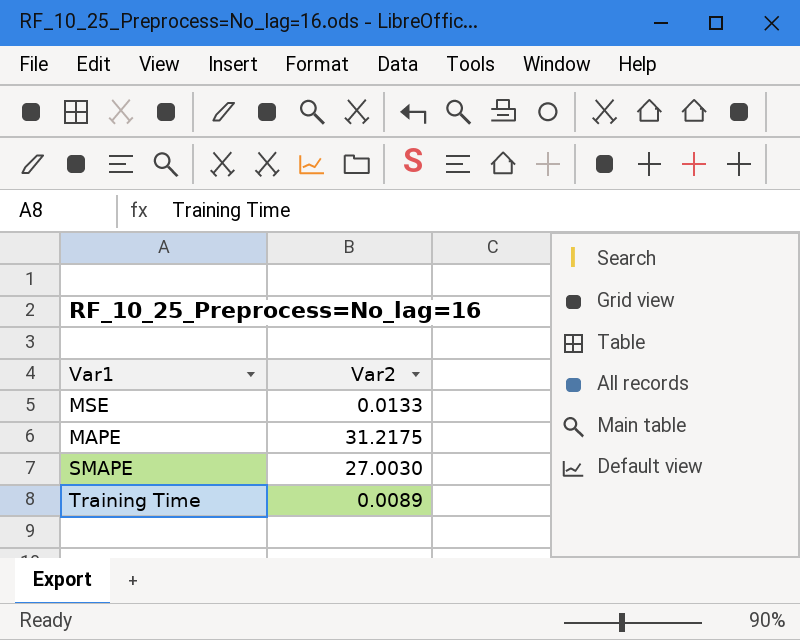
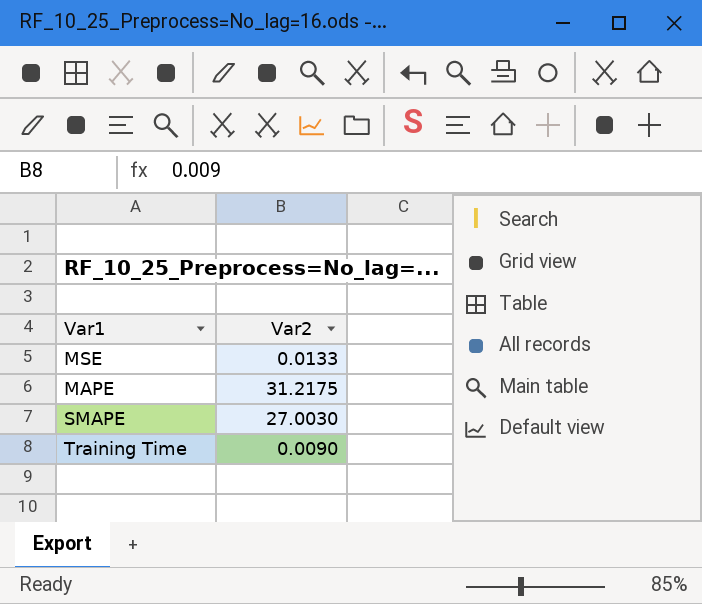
Training Time | Var2: 0.0089 -> 0.0090

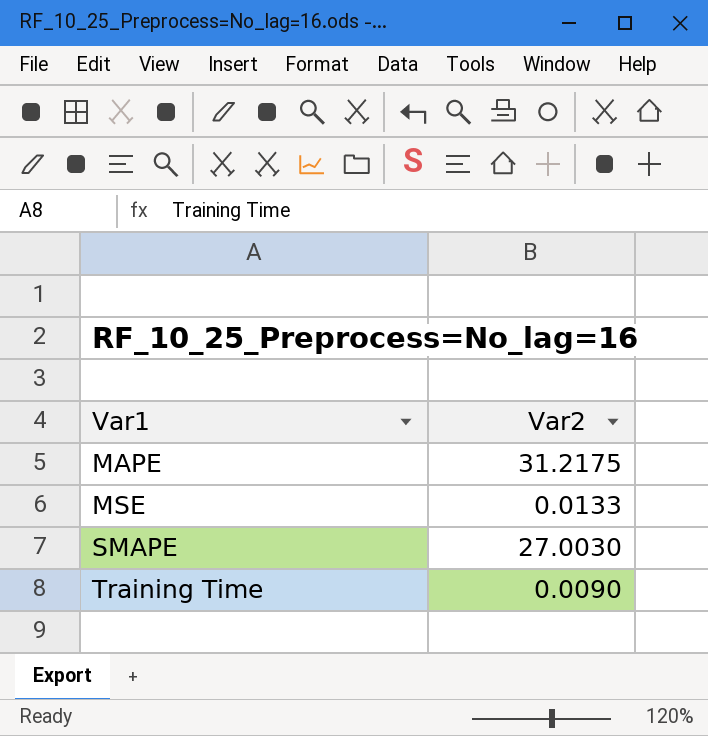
row order: none -> Var1 ascending

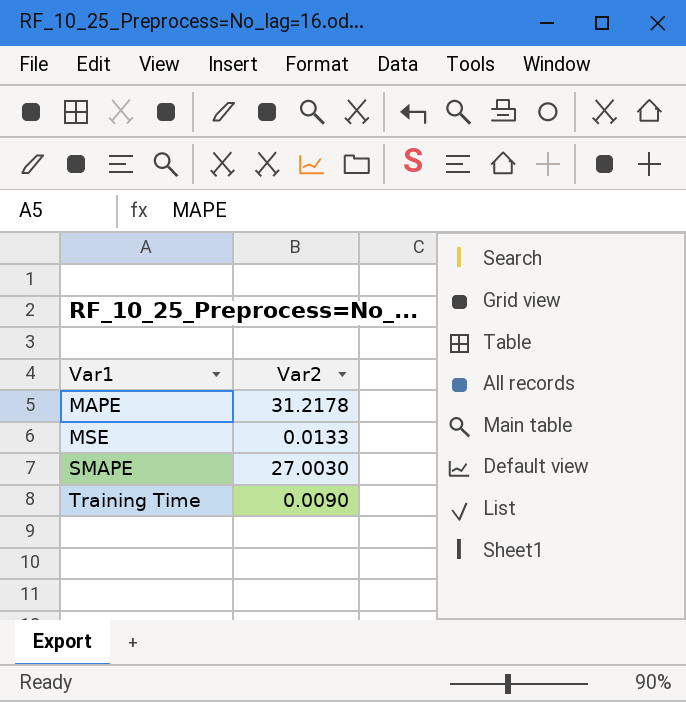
MAPE | Var2: 31.2175 -> 31.2178

